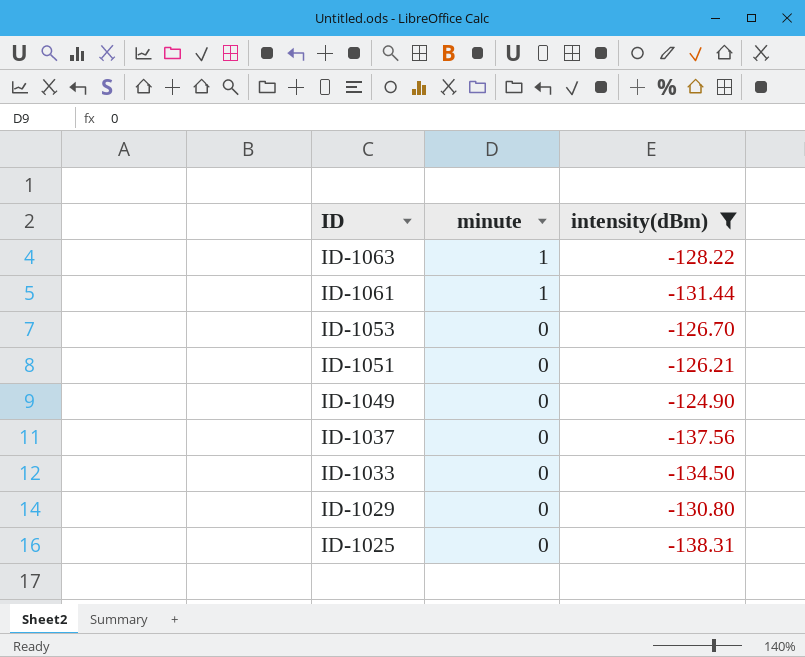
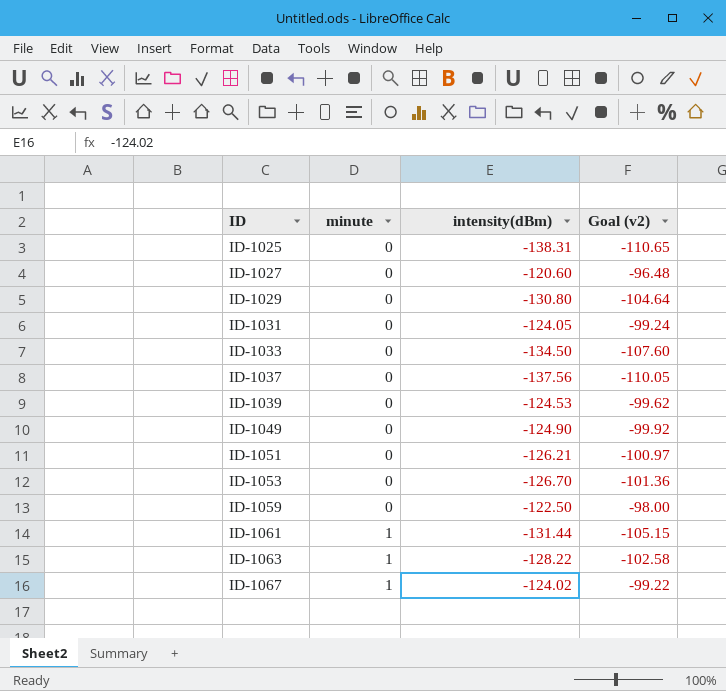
filter: intensity(dBm) <= -124.90 -> none
row order: ID descending -> ID ascending
column Goal (v2) | formula: none -> [intensity(dBm)] * 0.8

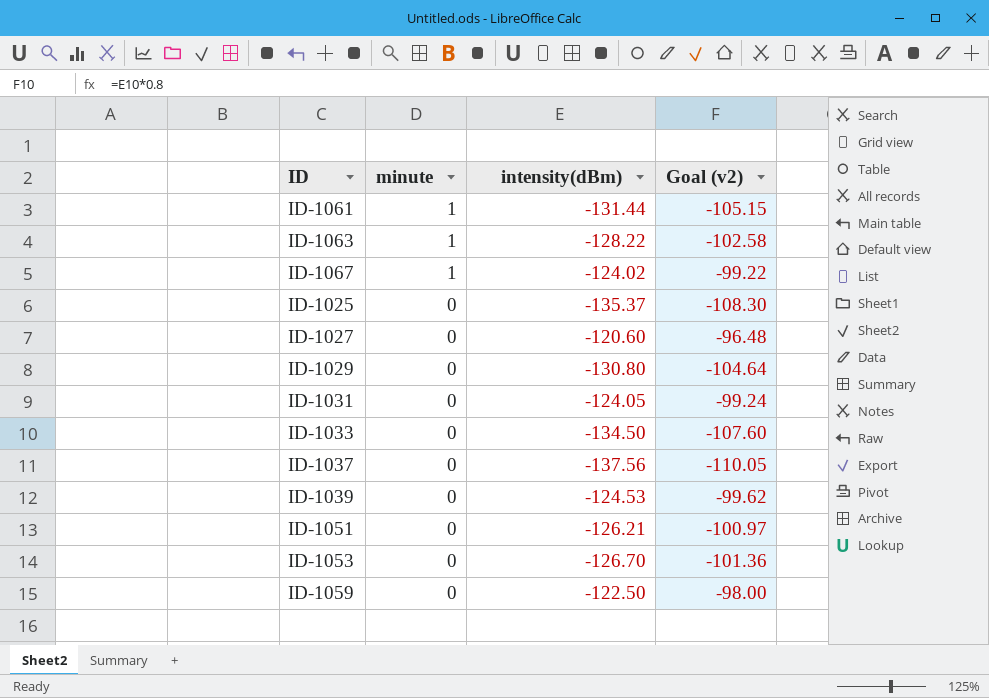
row order: ID ascending -> minute descending
row ID-1049: 0 | -124.90 | -99.92 -> none
ID-1025 | intensity(dBm): -138.31 -> -135.37
ID-1025 | Goal (v2): -110.65 -> -108.30

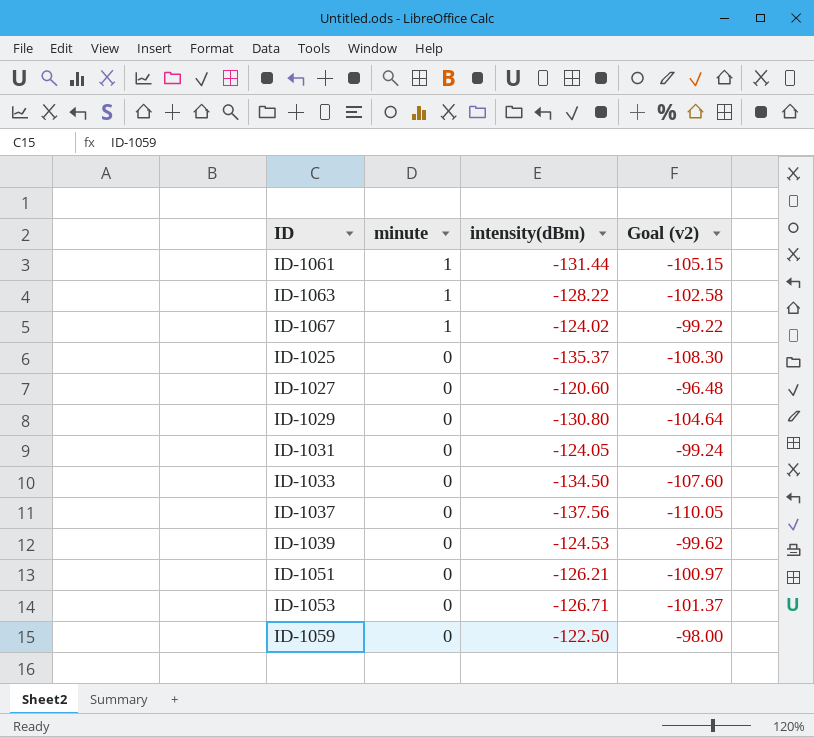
ID-1053 | intensity(dBm): -126.70 -> -126.71
ID-1053 | Goal (v2): -101.36 -> -101.37

